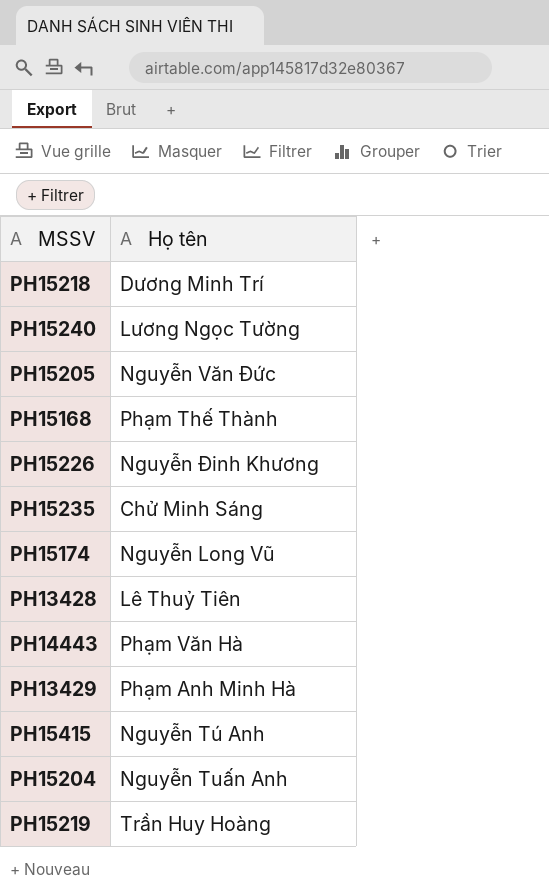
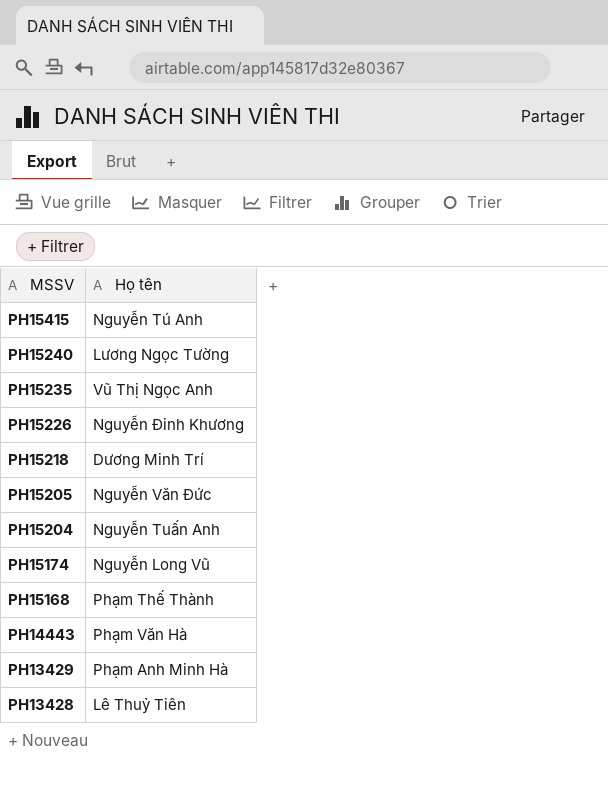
row order: none -> MSSV descending
row PH15219: Trần Huy Hoàng -> none
PH15235 | Họ tên: Chử Minh Sáng -> Vũ Thị Ngọc Anh

